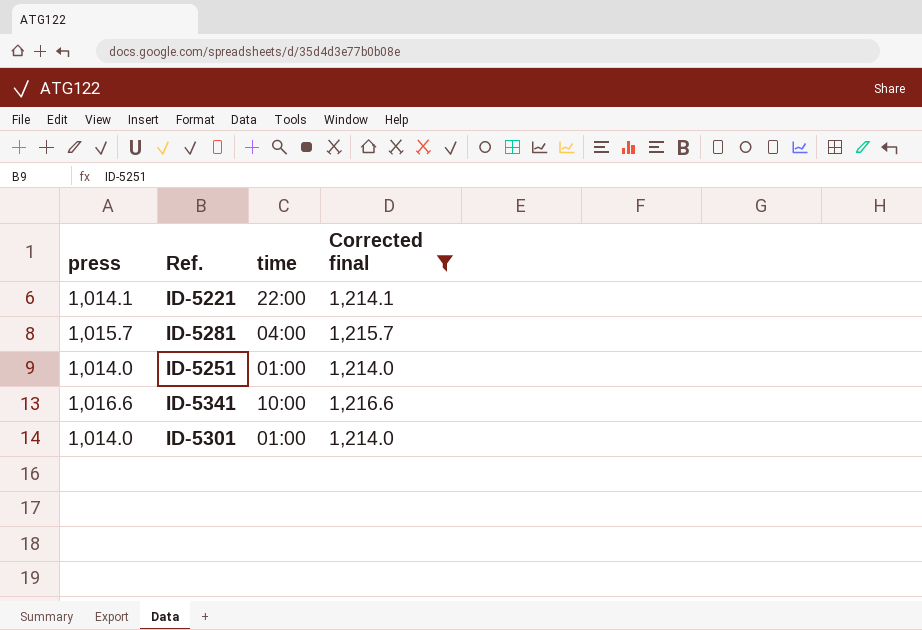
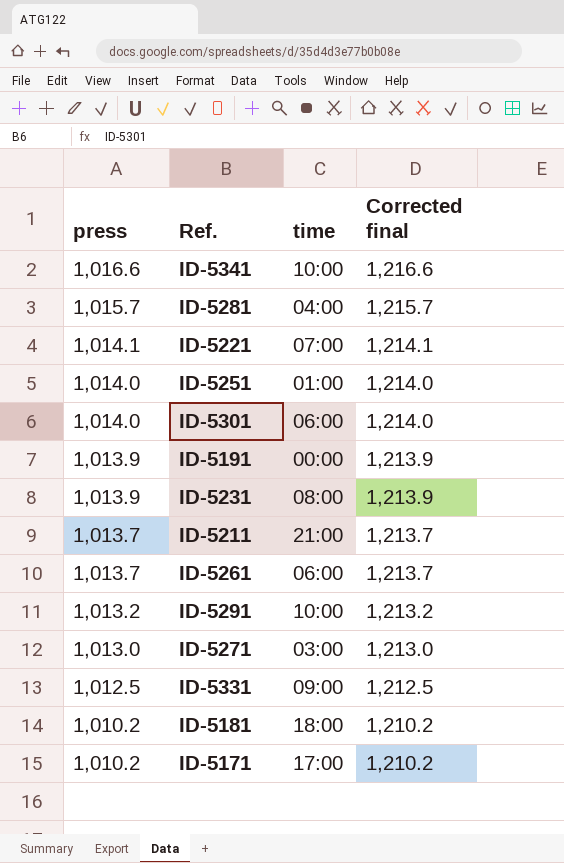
filter: Corrected final >= 1,214.0 -> none
row order: none -> press descending
ID-5221 | time: 22:00 -> 07:00
ID-5301 | time: 01:00 -> 06:00

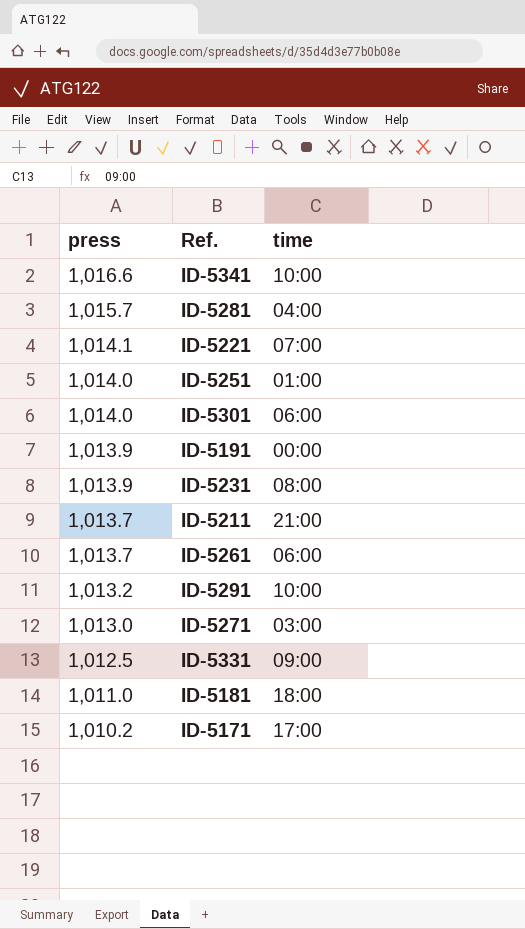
column Corrected final | formula: [press] + 200 -> none
ID-5181 | press: 1,010.2 -> 1,011.0

